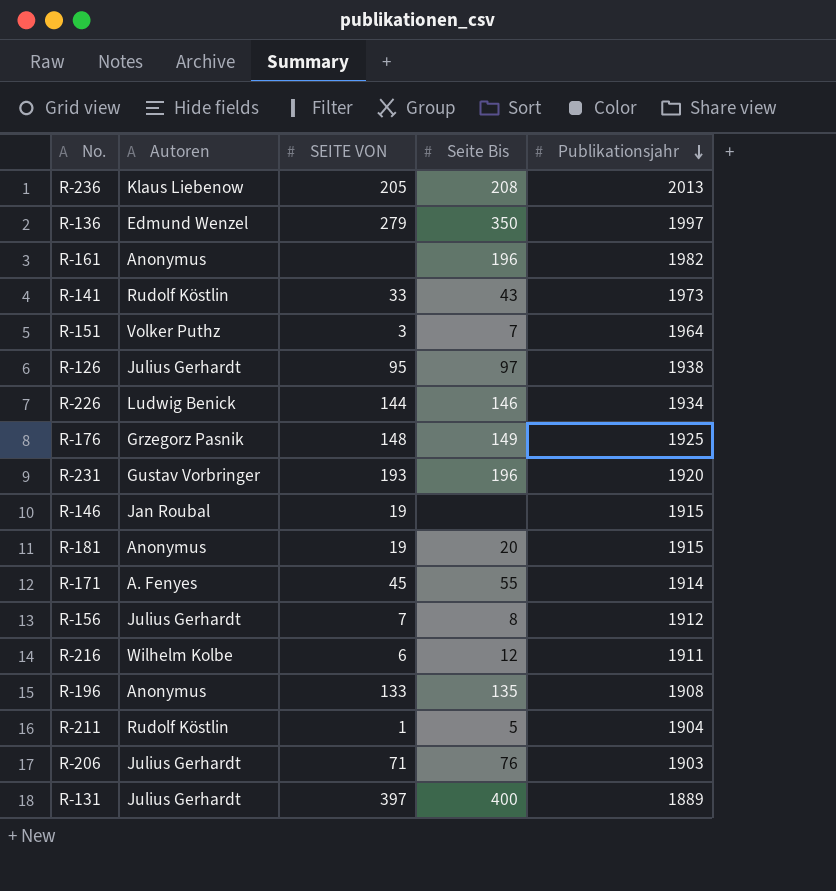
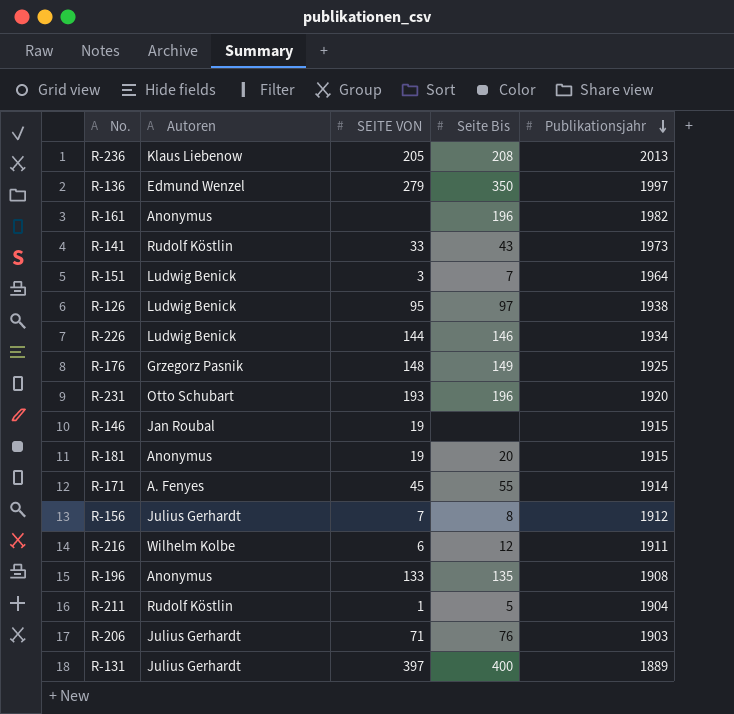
R-151 | Autoren: Volker Puthz -> Ludwig Benick
R-126 | Autoren: Julius Gerhardt -> Ludwig Benick
R-231 | Autoren: Gustav Vorbringer -> Otto Schubart

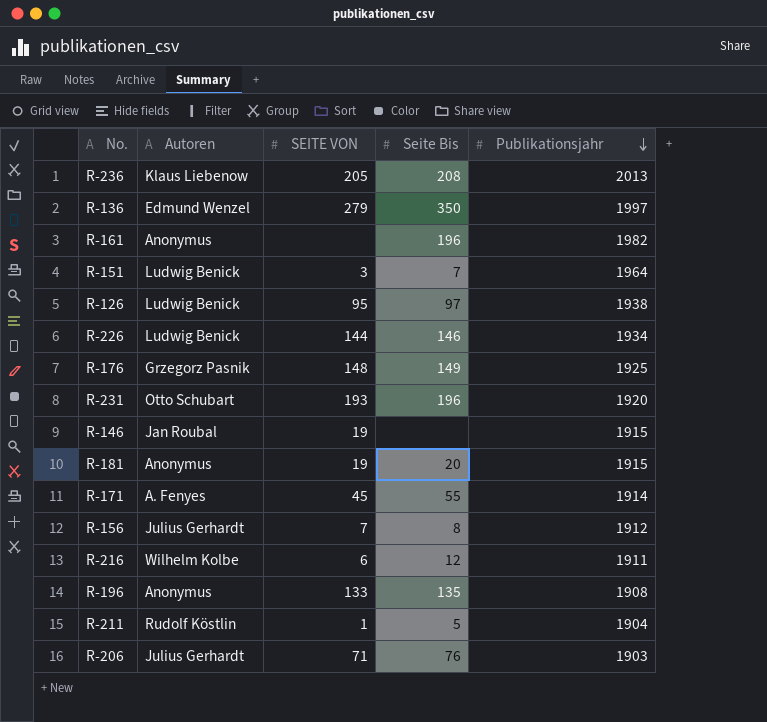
row R-141: Rudolf Köstlin | 33 | 43 | 1973 -> none
row R-131: Julius Gerhardt | 397 | 400 | 1889 -> none

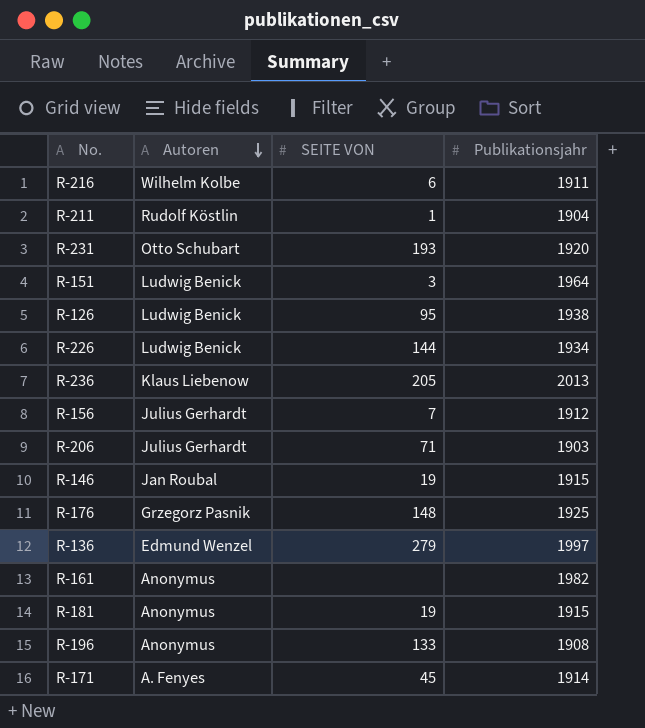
row order: Publikationsjahr descending -> Autoren descending
column Seite Bis | position: 4 -> none

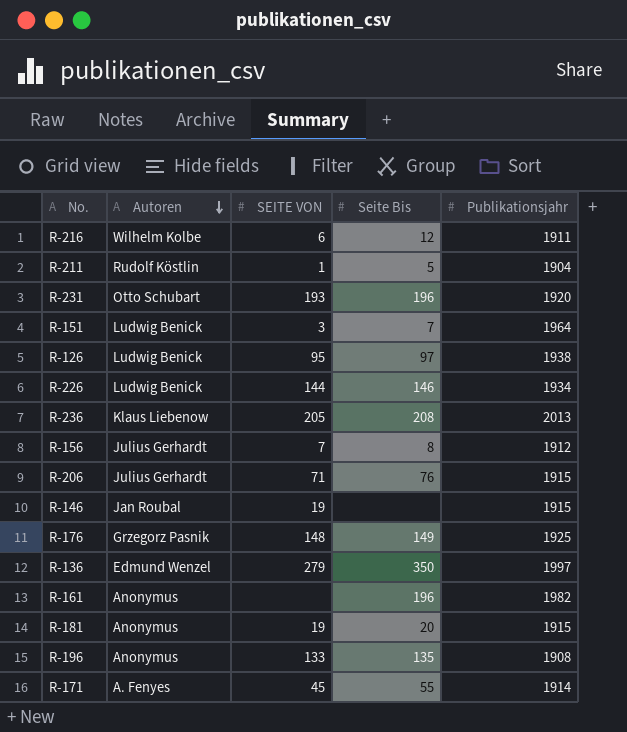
column Seite Bis | position: none -> 4
R-206 | Publikationsjahr: 1903 -> 1915

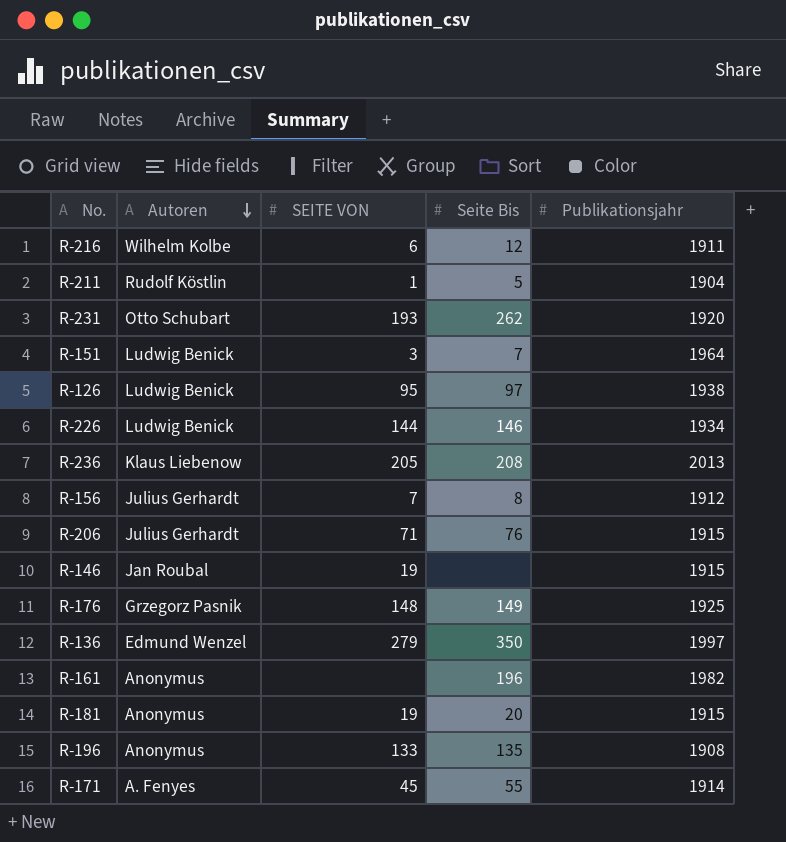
R-231 | Seite Bis: 196 -> 262

